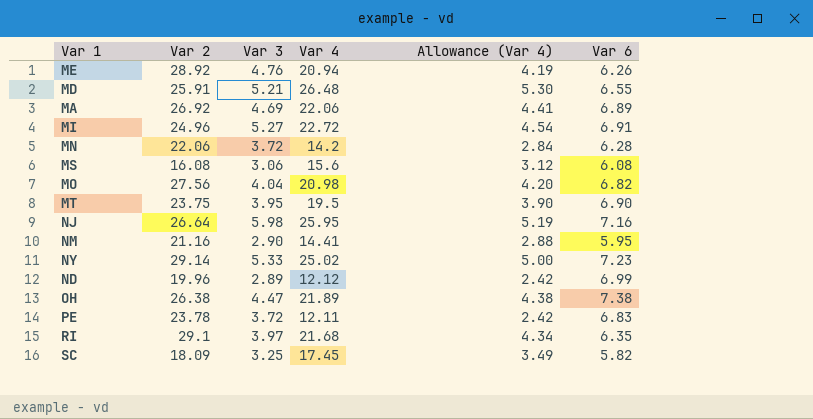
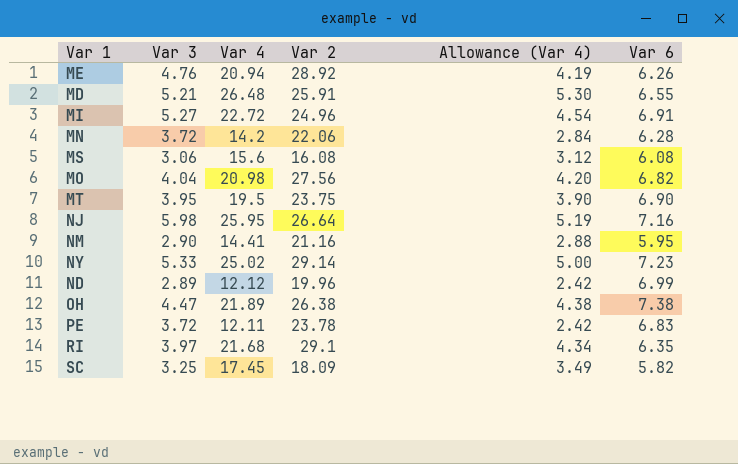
column Var 2 | position: 2 -> 4
row MA: 26.92 | 4.69 | 22.06 | 4.41 | 6.89 -> none

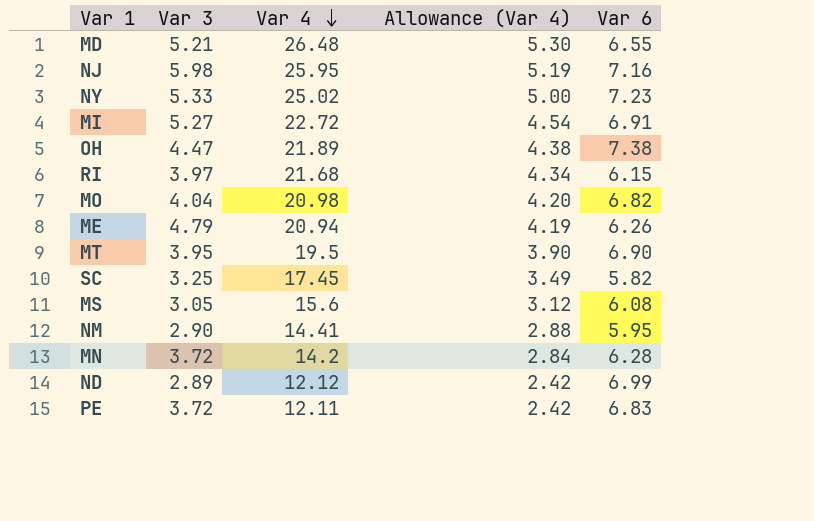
row order: none -> Var 4 descending
column Var 2 | position: 4 -> none
RI | Var 6: 6.35 -> 6.15
ME | Var 3: 4.76 -> 4.79
MS | Var 3: 3.06 -> 3.05

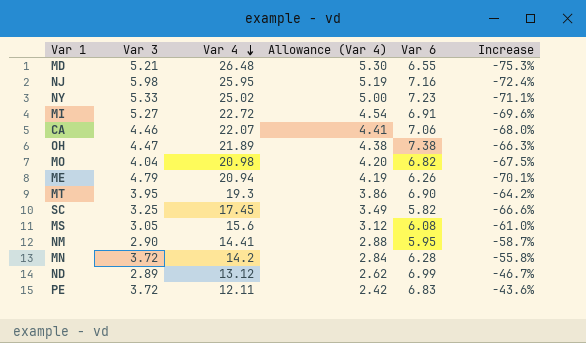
column Increase | formula: none -> ([Var 6] - [Var 4]) / [Var 4]
row RI: 3.97 | 21.68 | 4.34 | 6.15 -> none
row CA: none -> 4.46 | 22.07 | 4.41 | 7.06 | -68.0%
MT | Var 4: 19.5 -> 19.3
MT | Allowance (Var 4): 3.90 -> 3.86
ND | Var 4: 12.12 -> 13.12
ND | Allowance (Var 4): 2.42 -> 2.62

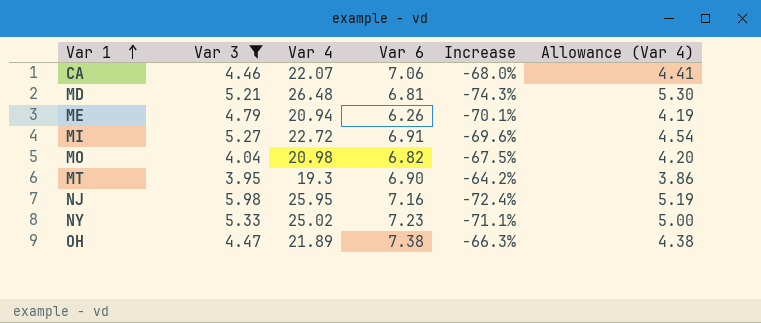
filter: none -> Var 3 >= 3.95
row order: Var 4 descending -> Var 1 ascending
column Allowance (Var 4) | position: 4 -> 6
MD | Var 6: 6.55 -> 6.81
MD | Increase: -75.3% -> -74.3%

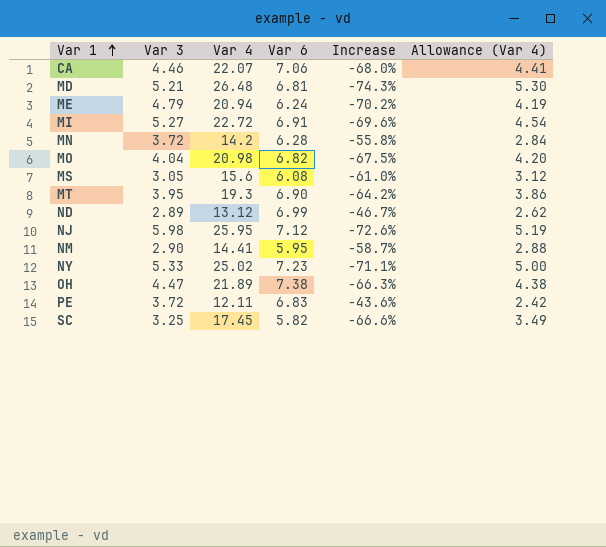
filter: Var 3 >= 3.95 -> none
ME | Var 6: 6.26 -> 6.24
ME | Increase: -70.1% -> -70.2%
NJ | Var 6: 7.16 -> 7.12
NJ | Increase: -72.4% -> -72.6%

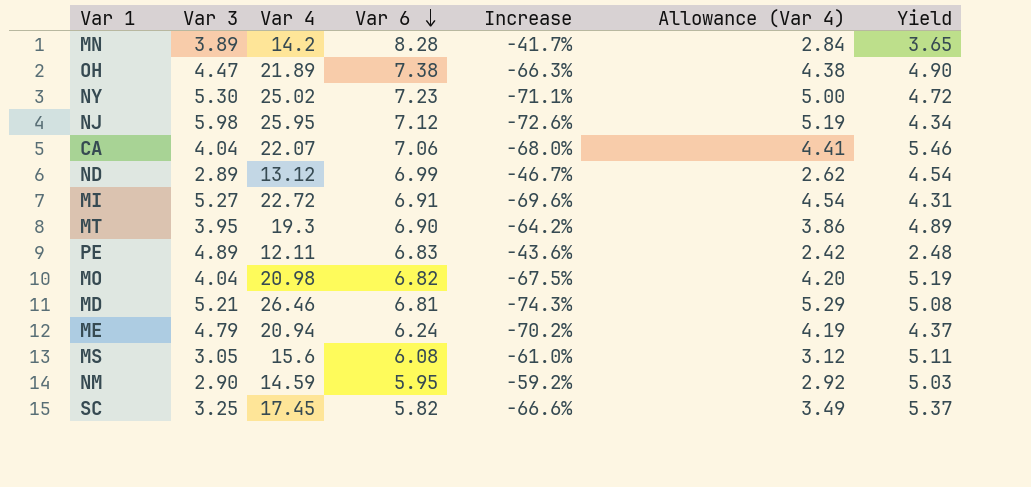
row order: Var 1 ascending -> Var 6 descending
column Yield | formula: none -> [Var 4] / [Var 3]
MN | Var 3: 3.72 -> 3.89
MN | Var 6: 6.28 -> 8.28
MN | Increase: -55.8% -> -41.7%
NY | Var 3: 5.33 -> 5.30
CA | Var 3: 4.46 -> 4.04
PE | Var 3: 3.72 -> 4.89
MD | Var 4: 26.48 -> 26.46
MD | Allowance (Var 4): 5.30 -> 5.29
NM | Var 4: 14.41 -> 14.59
NM | Increase: -58.7% -> -59.2%
NM | Allowance (Var 4): 2.88 -> 2.92

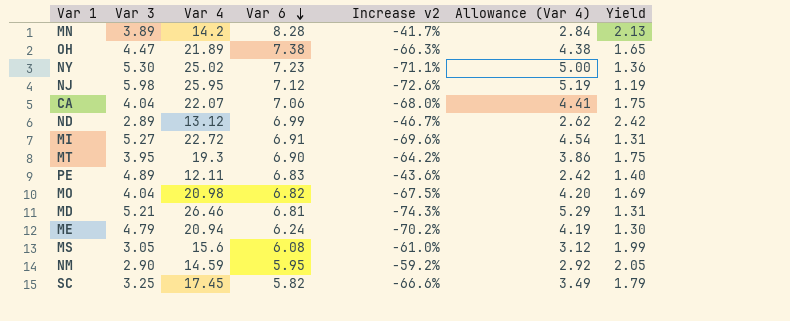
column name: Increase -> Increase v2
column Yield | formula: [Var 4] / [Var 3] -> [Var 6] / [Var 3]

